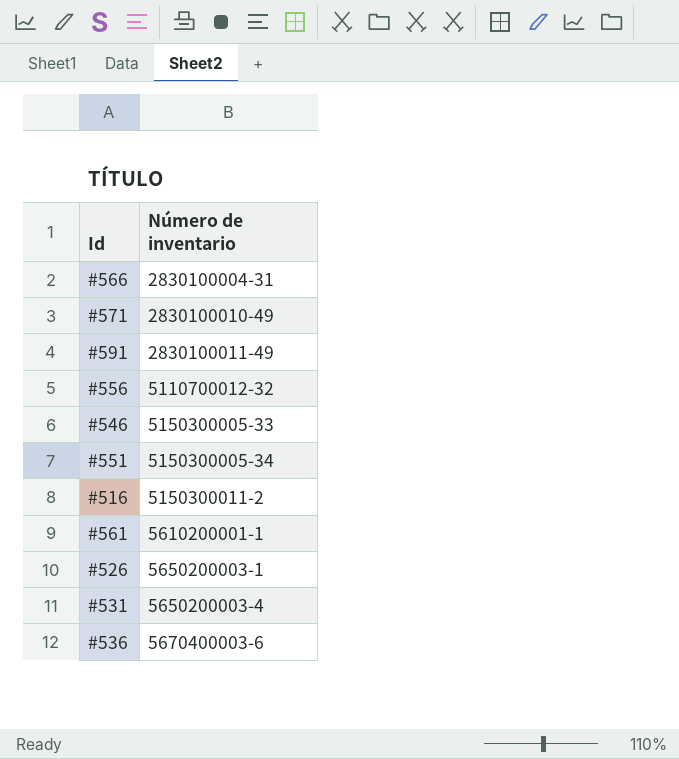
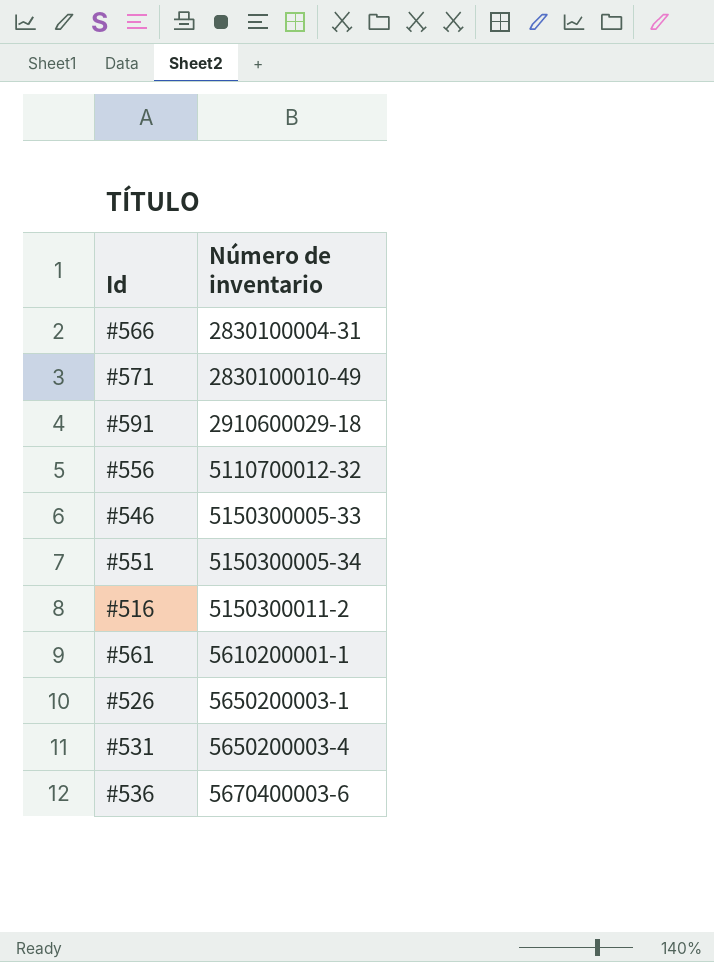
#591 | Número de inventario: 2830100011-49 -> 2910600029-18

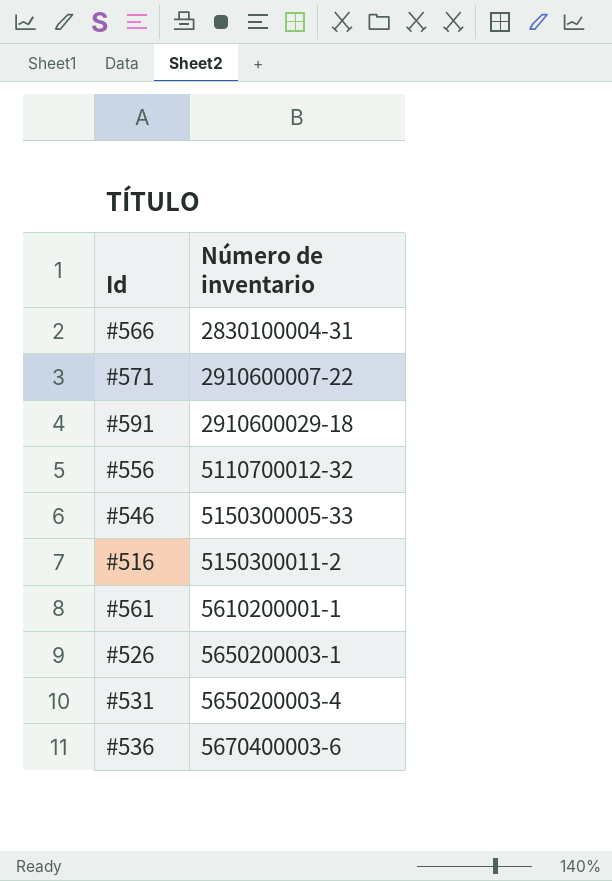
row #551: 5150300005-34 -> none
#571 | Número de inventario: 2830100010-49 -> 2910600007-22

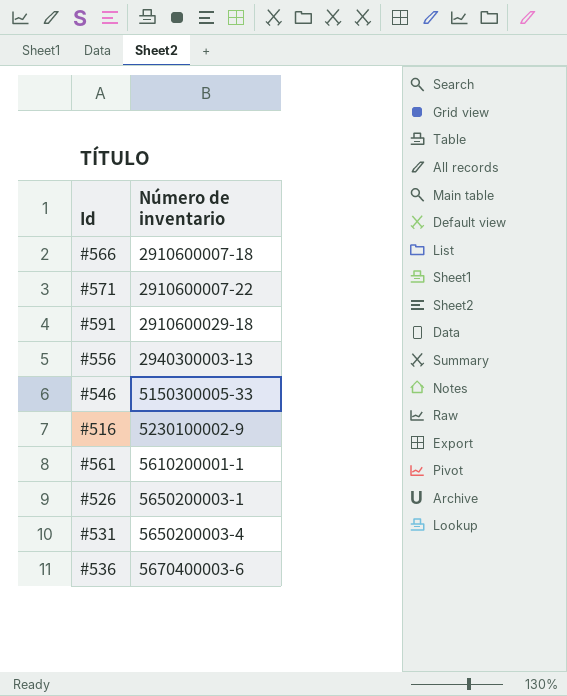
#566 | Número de inventario: 2830100004-31 -> 2910600007-18
#556 | Número de inventario: 5110700012-32 -> 2940300003-13
#516 | Número de inventario: 5150300011-2 -> 5230100002-9

